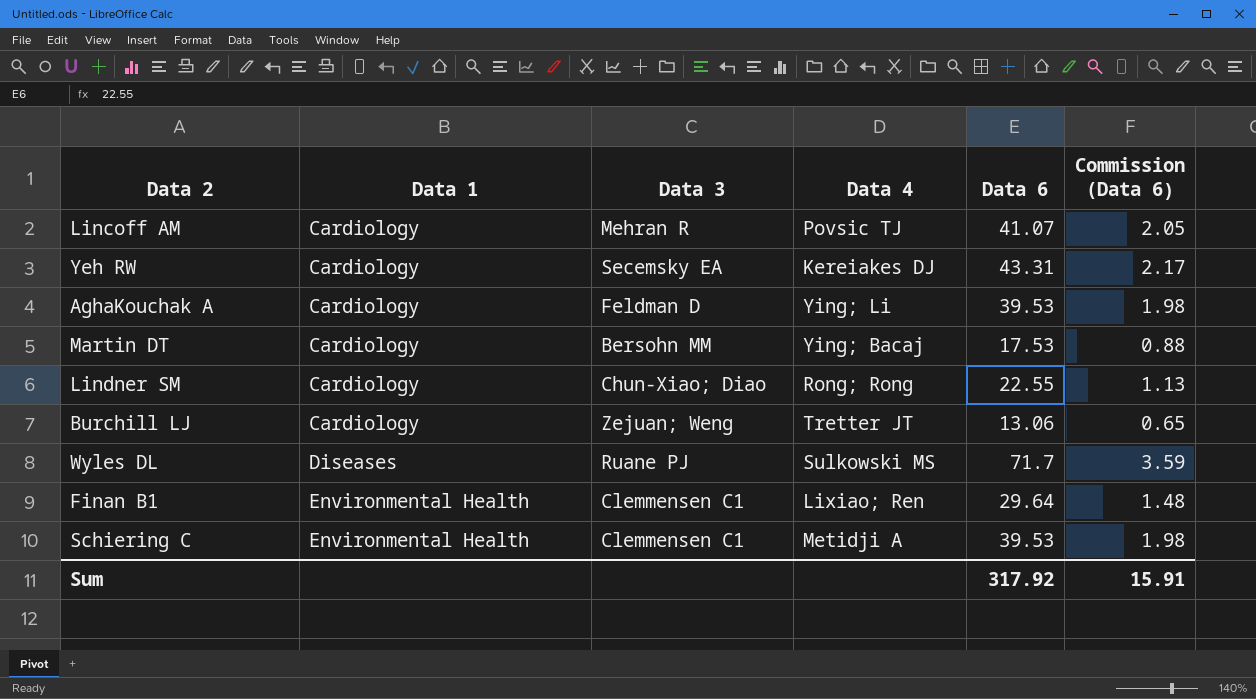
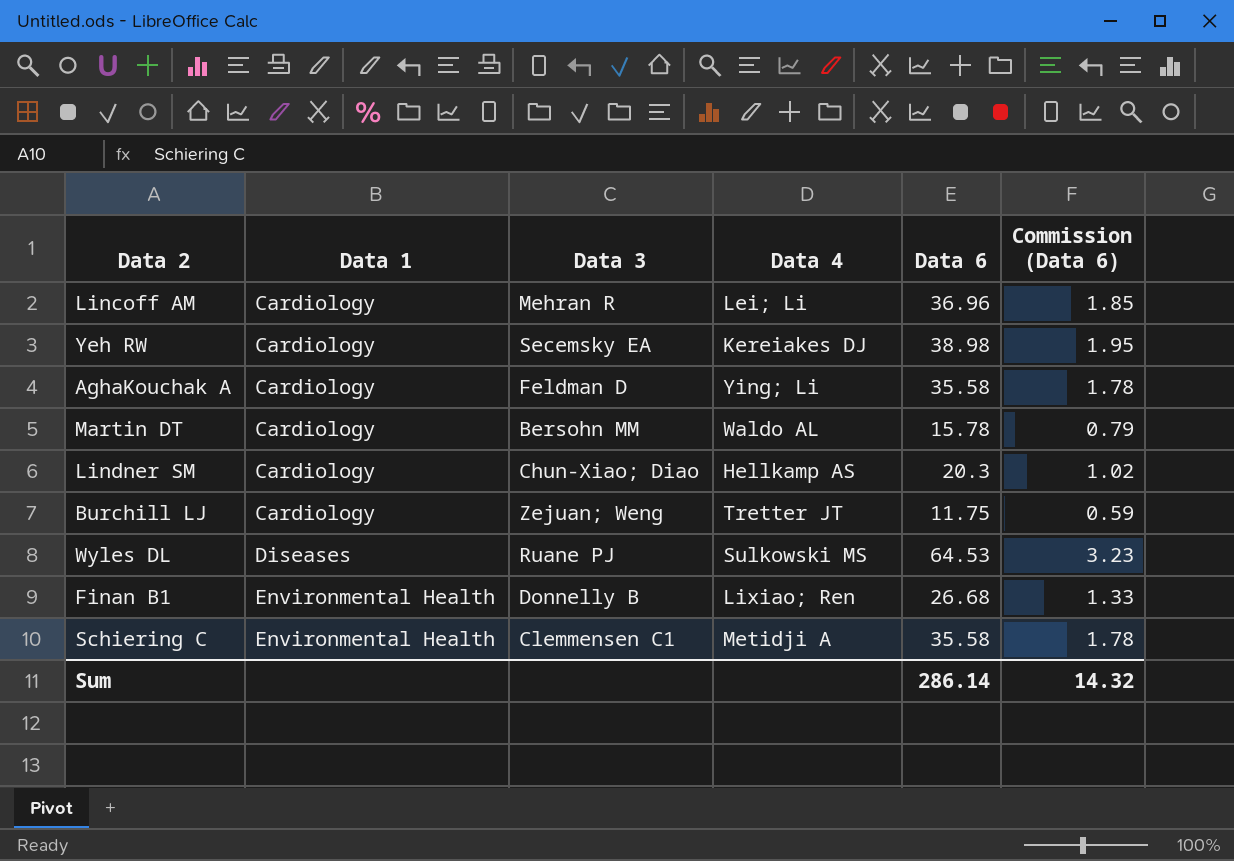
Lincoff AM | Data 4: Povsic TJ -> Lei; Li
Lincoff AM | Data 6: 41.07 -> 36.96
Lincoff AM | Commission (Data 6): 2.05 -> 1.85
Yeh RW | Data 6: 43.31 -> 38.98
Yeh RW | Commission (Data 6): 2.17 -> 1.95
AghaKouchak A | Data 6: 39.53 -> 35.58
AghaKouchak A | Commission (Data 6): 1.98 -> 1.78
Martin DT | Data 4: Ying; Bacaj -> Waldo AL
Martin DT | Data 6: 17.53 -> 15.78
Martin DT | Commission (Data 6): 0.88 -> 0.79
Lindner SM | Data 4: Rong; Rong -> Hellkamp AS
Lindner SM | Data 6: 22.55 -> 20.3
Lindner SM | Commission (Data 6): 1.13 -> 1.02
Burchill LJ | Data 6: 13.06 -> 11.75
Burchill LJ | Commission (Data 6): 0.65 -> 0.59
Wyles DL | Data 6: 71.7 -> 64.53
Wyles DL | Commission (Data 6): 3.59 -> 3.23
Finan B1 | Data 3: Clemmensen C1 -> Donnelly B
Finan B1 | Data 6: 29.64 -> 26.68
Finan B1 | Commission (Data 6): 1.48 -> 1.33
Schiering C | Data 6: 39.53 -> 35.58
Schiering C | Commission (Data 6): 1.98 -> 1.78
Sum | Data 6: 317.92 -> 286.14
Sum | Commission (Data 6): 15.91 -> 14.32

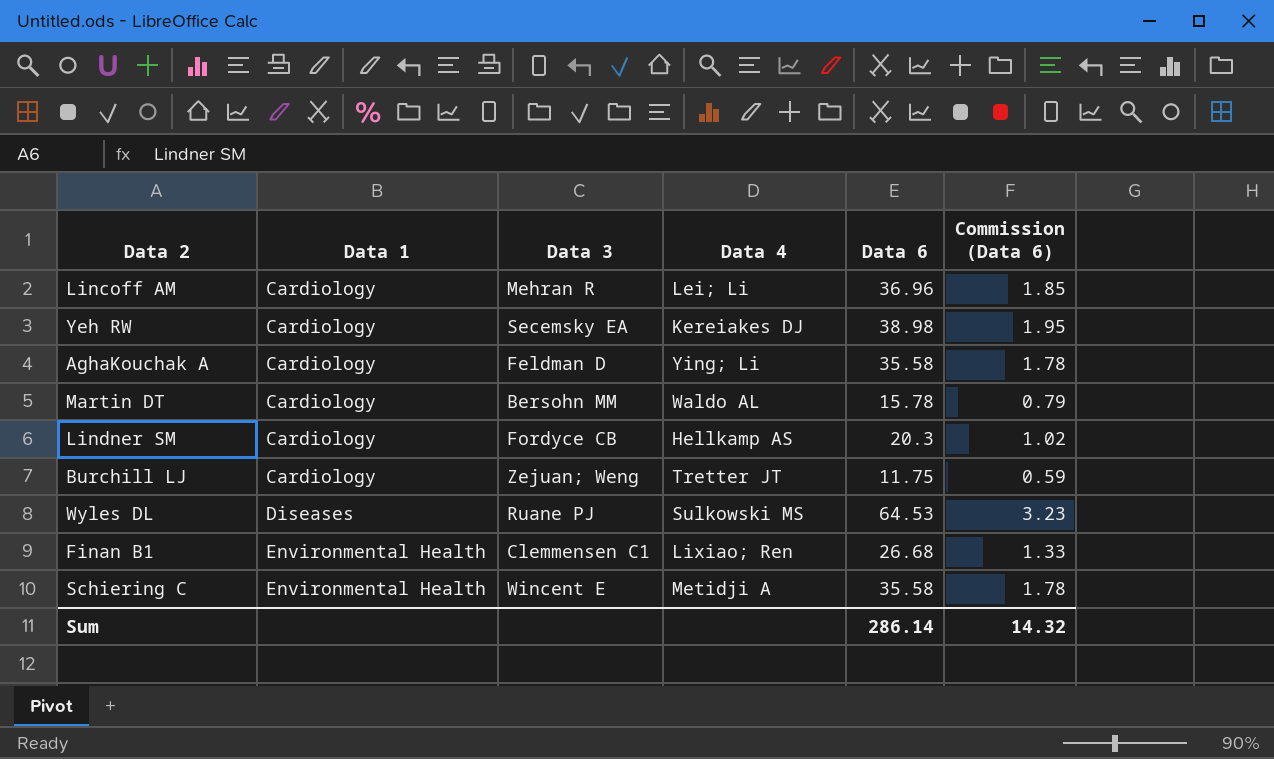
Lindner SM | Data 3: Chun-Xiao; Diao -> Fordyce CB
Finan B1 | Data 3: Donnelly B -> Clemmensen C1
Schiering C | Data 3: Clemmensen C1 -> Wincent E

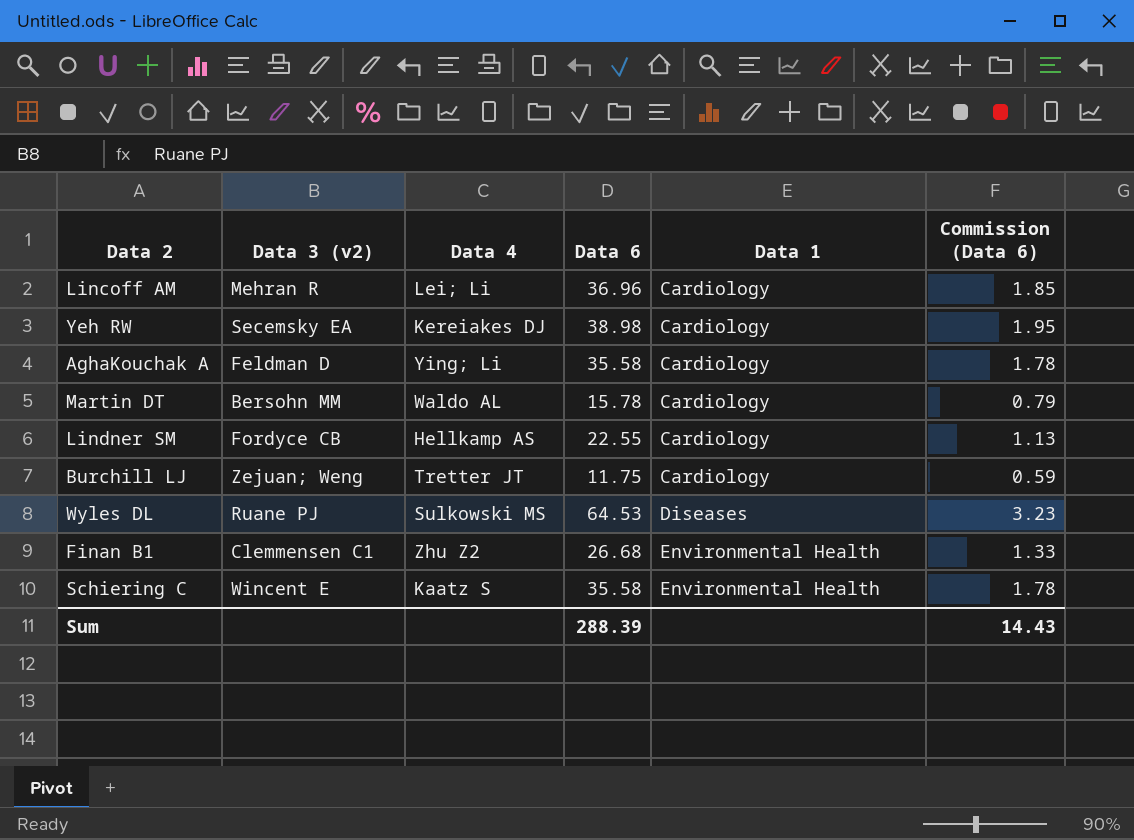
column name: Data 3 -> Data 3 (v2)
column Data 1 | position: 2 -> 5
Lindner SM | Data 6: 20.3 -> 22.55
Lindner SM | Commission (Data 6): 1.02 -> 1.13
Finan B1 | Data 4: Lixiao; Ren -> Zhu Z2
Schiering C | Data 4: Metidji A -> Kaatz S
Sum | Data 6: 286.14 -> 288.39
Sum | Commission (Data 6): 14.32 -> 14.43

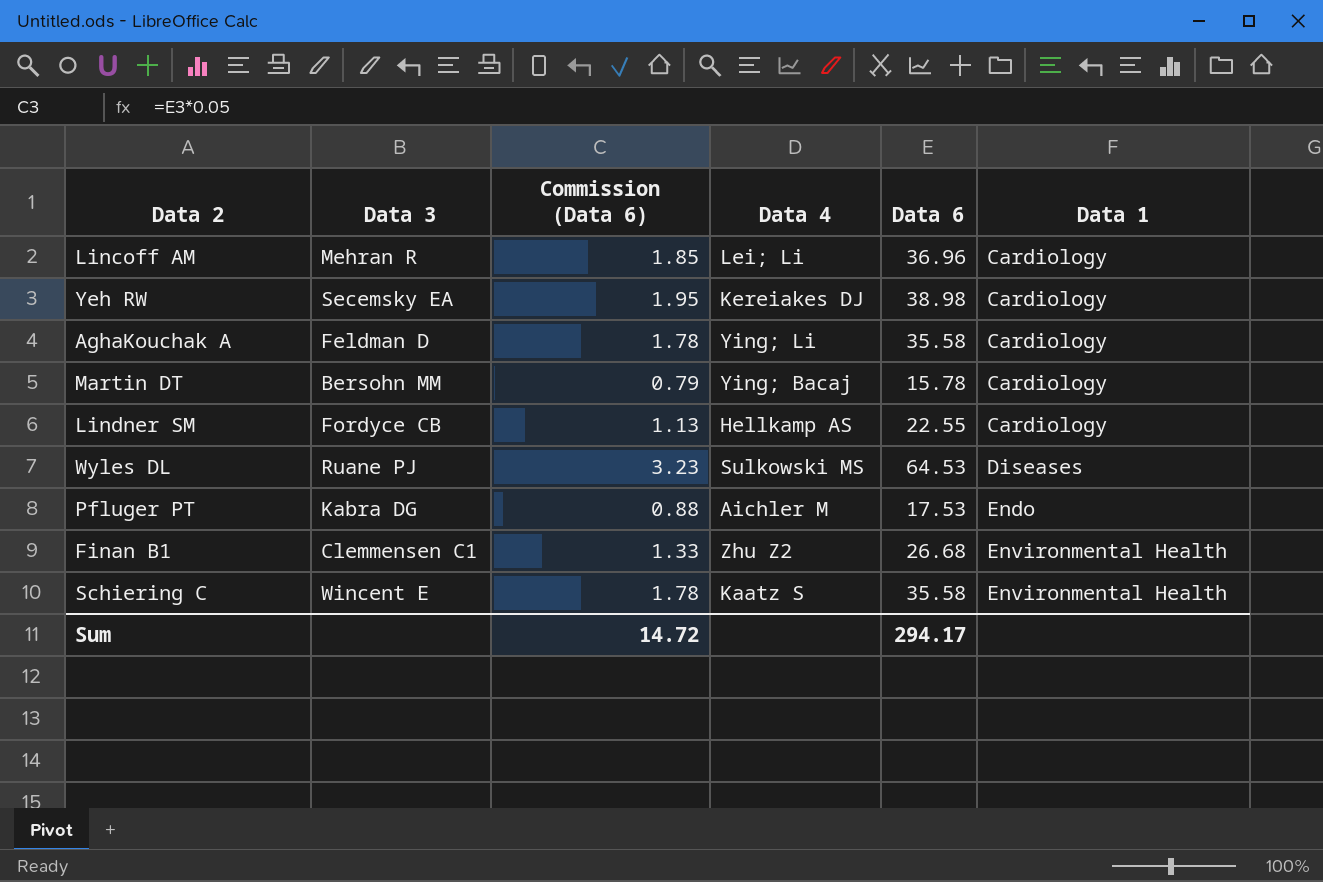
column name: Data 3 (v2) -> Data 3
column Commission (Data 6) | position: 6 -> 3
row Burchill LJ: Zejuan; Weng | Tretter JT | 11.75 | Cardiology | 0.59 -> none
Martin DT | Data 4: Waldo AL -> Ying; Bacaj
row Pfluger PT: none -> Kabra DG | 0.88 | Aichler M | 17.53 | Endo
Sum | Commission (Data 6): 14.43 -> 14.72
Sum | Data 6: 288.39 -> 294.17

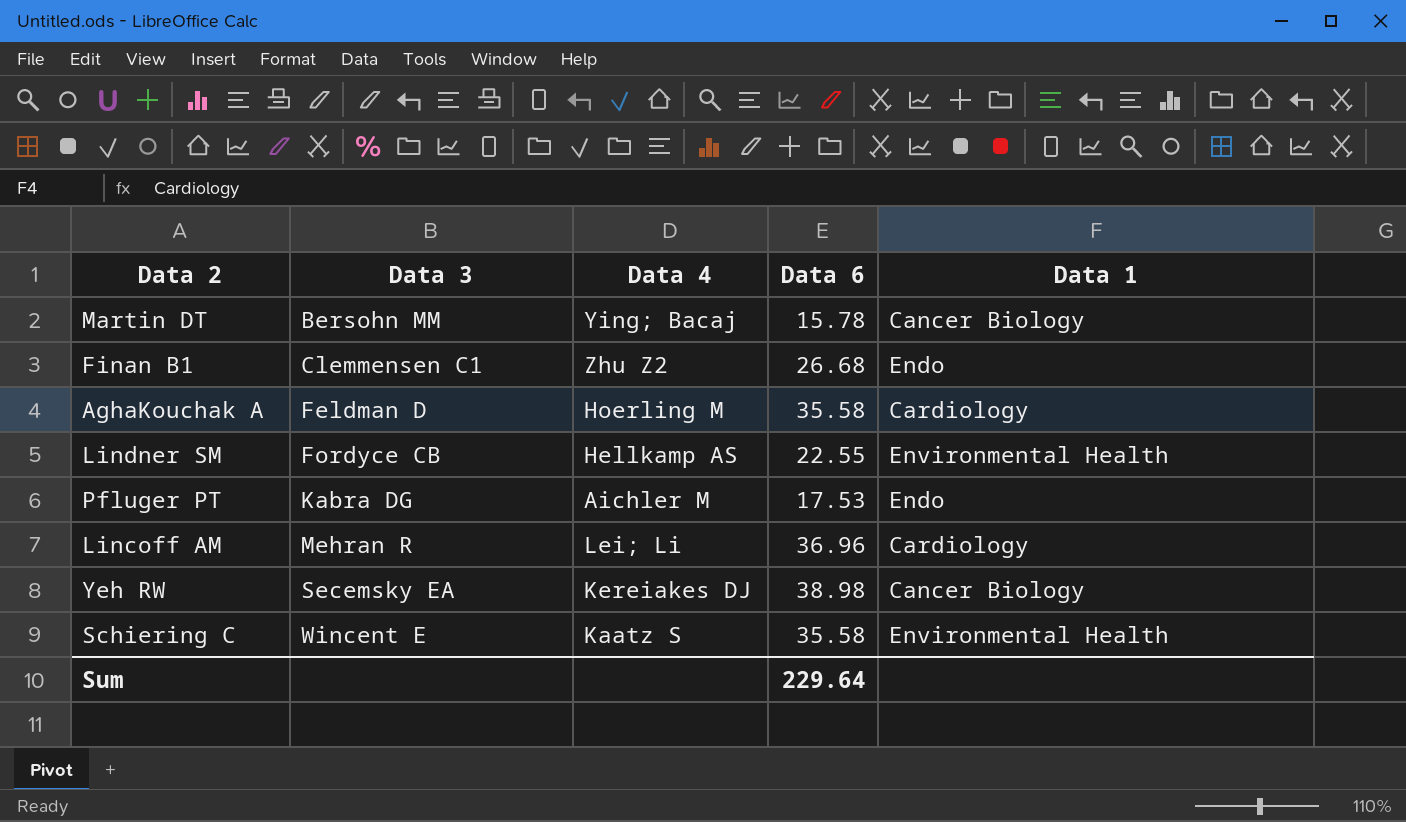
row order: Data 1 ascending -> Data 3 ascending
column Commission (Data 6) | formula: [Data 6] * 0.05 -> none
row Wyles DL: Ruane PJ | 3.23 | Sulkowski MS | 64.53 | Diseases -> none
Martin DT | Data 1: Cardiology -> Cancer Biology
Finan B1 | Data 1: Environmental Health -> Endo
AghaKouchak A | Data 4: Ying; Li -> Hoerling M
Lindner SM | Data 1: Cardiology -> Environmental Health
Yeh RW | Data 1: Cardiology -> Cancer Biology
Sum | Data 6: 294.17 -> 229.64

